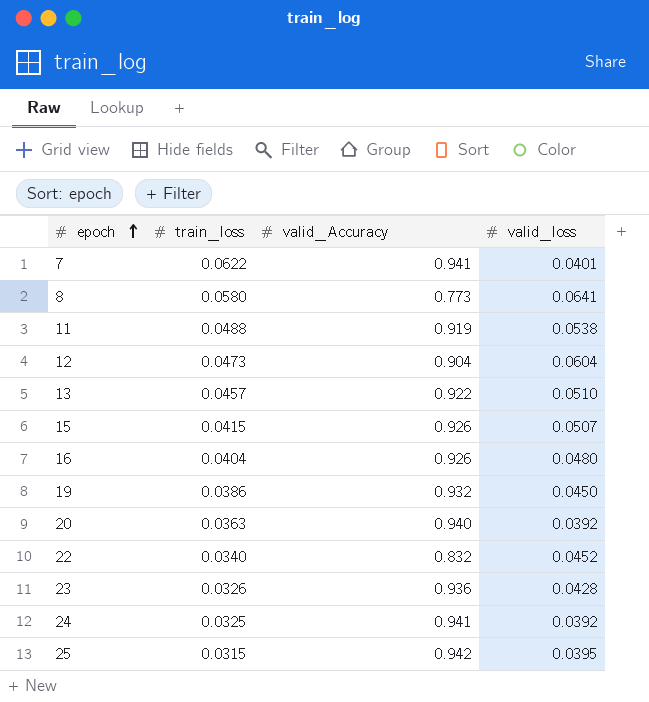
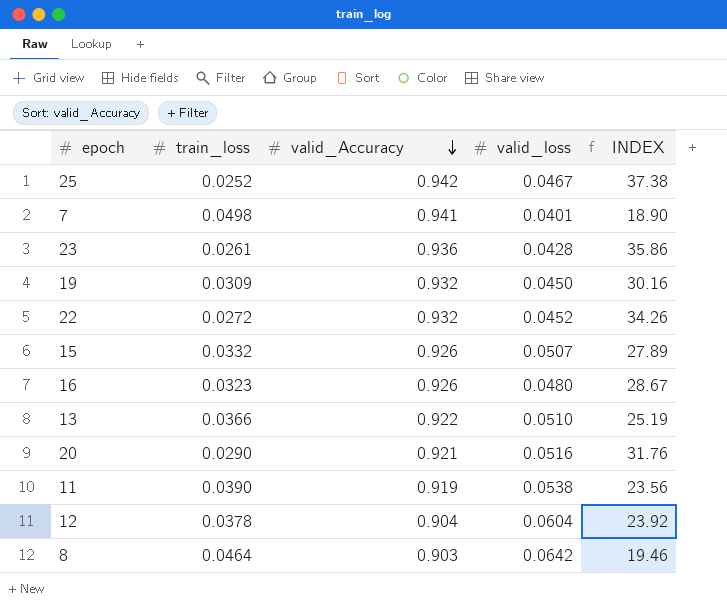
row order: epoch ascending -> valid_Accuracy descending
column INDEX | formula: none -> [valid_Accuracy] / [train_loss]
row 24: 0.0325 | 0.941 | 0.0392 -> none
25 | train_loss: 0.0315 -> 0.0252
25 | valid_loss: 0.0395 -> 0.0467
7 | train_loss: 0.0622 -> 0.0498
23 | train_loss: 0.0326 -> 0.0261
19 | train_loss: 0.0386 -> 0.0309
22 | train_loss: 0.0340 -> 0.0272
22 | valid_Accuracy: 0.832 -> 0.932
15 | train_loss: 0.0415 -> 0.0332
16 | train_loss: 0.0404 -> 0.0323
13 | train_loss: 0.0457 -> 0.0366
20 | train_loss: 0.0363 -> 0.0290
20 | valid_Accuracy: 0.940 -> 0.921
20 | valid_loss: 0.0392 -> 0.0516
11 | train_loss: 0.0488 -> 0.0390
12 | train_loss: 0.0473 -> 0.0378
8 | train_loss: 0.0580 -> 0.0464
8 | valid_Accuracy: 0.773 -> 0.903
8 | valid_loss: 0.0641 -> 0.0642

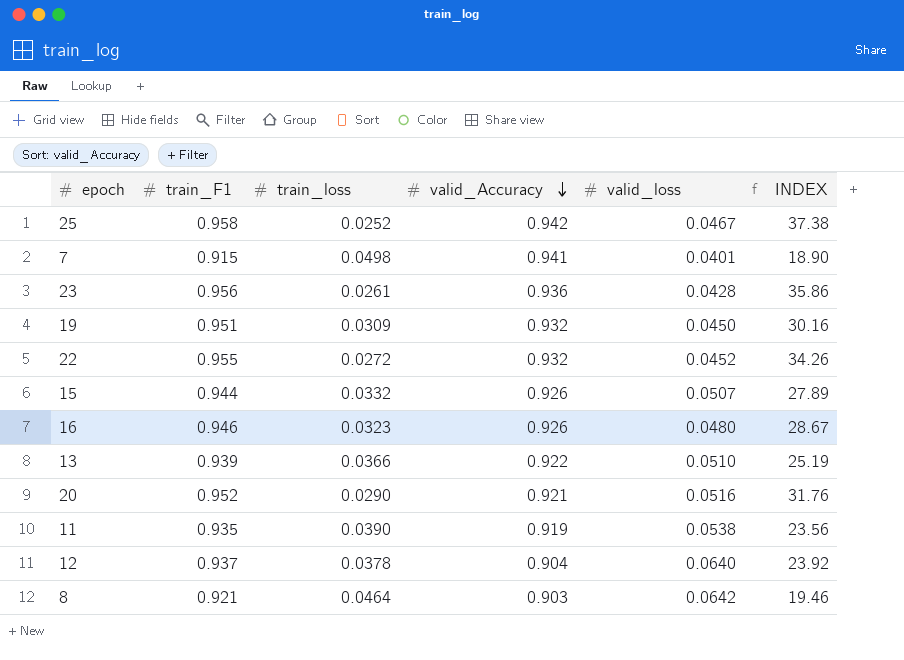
column train_F1 | position: none -> 2
12 | valid_loss: 0.0604 -> 0.0640

